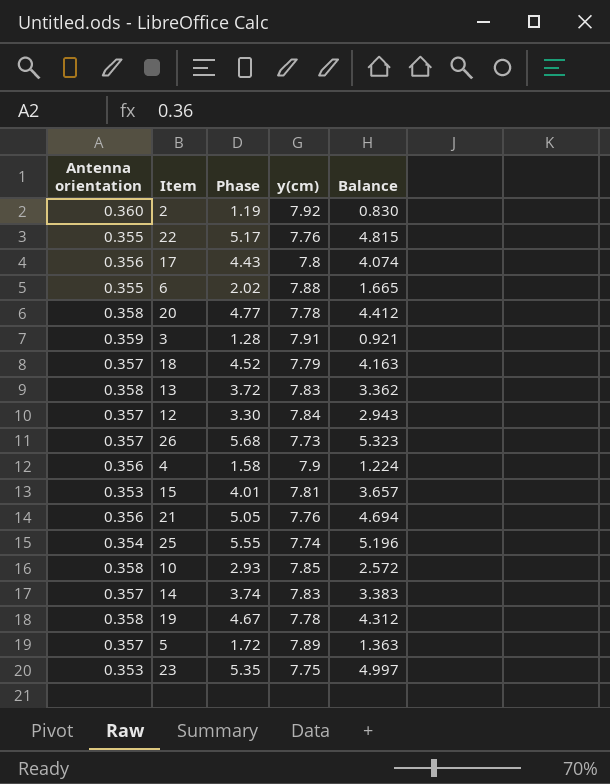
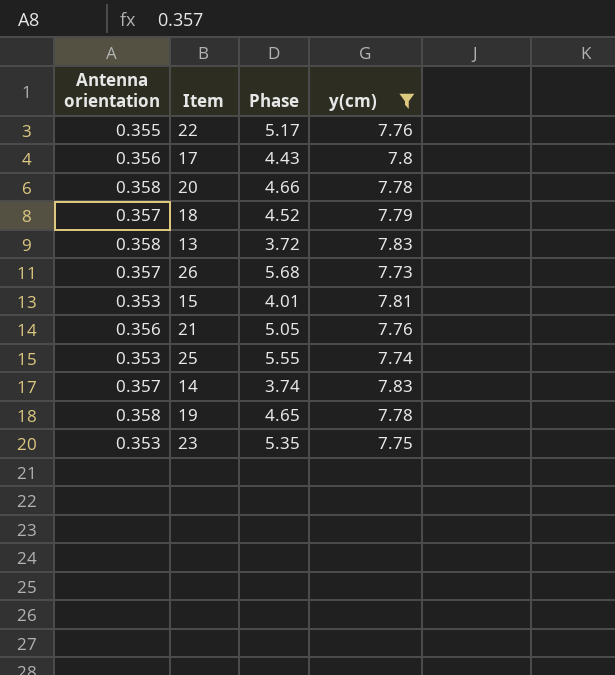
filter: none -> y(cm) <= 7.83
column Balance | formula: [Phase] - [Antenna orientation] -> none
20 | Phase: 4.77 -> 4.66
25 | Antenna orientation: 0.354 -> 0.353
19 | Phase: 4.67 -> 4.65

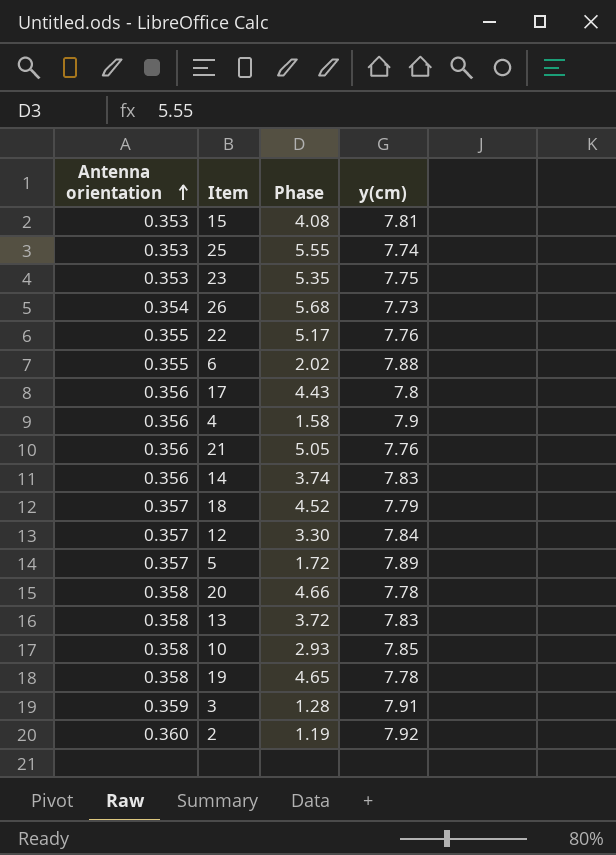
filter: y(cm) <= 7.83 -> none
row order: none -> Antenna orientation ascending
15 | Phase: 4.01 -> 4.08
26 | Antenna orientation: 0.357 -> 0.354
14 | Antenna orientation: 0.357 -> 0.356

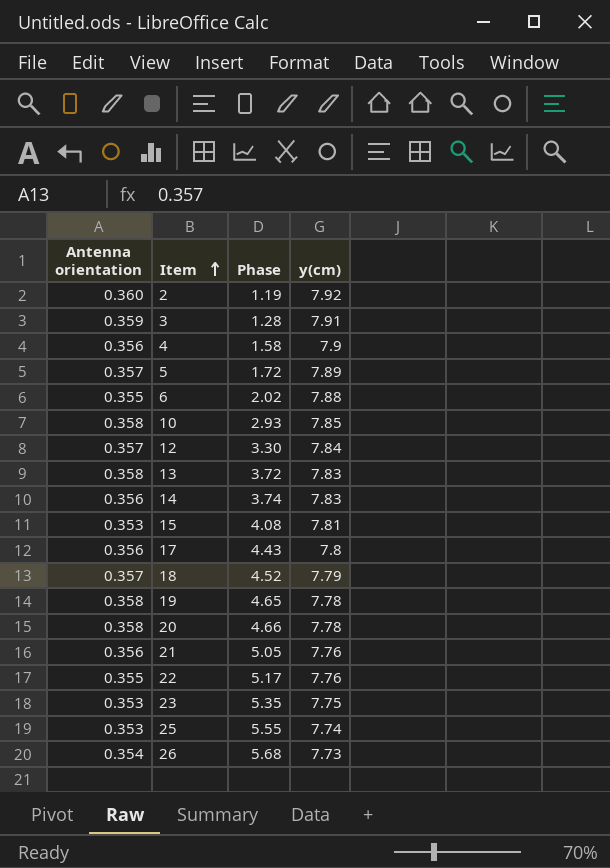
row order: Antenna orientation ascending -> Item ascending

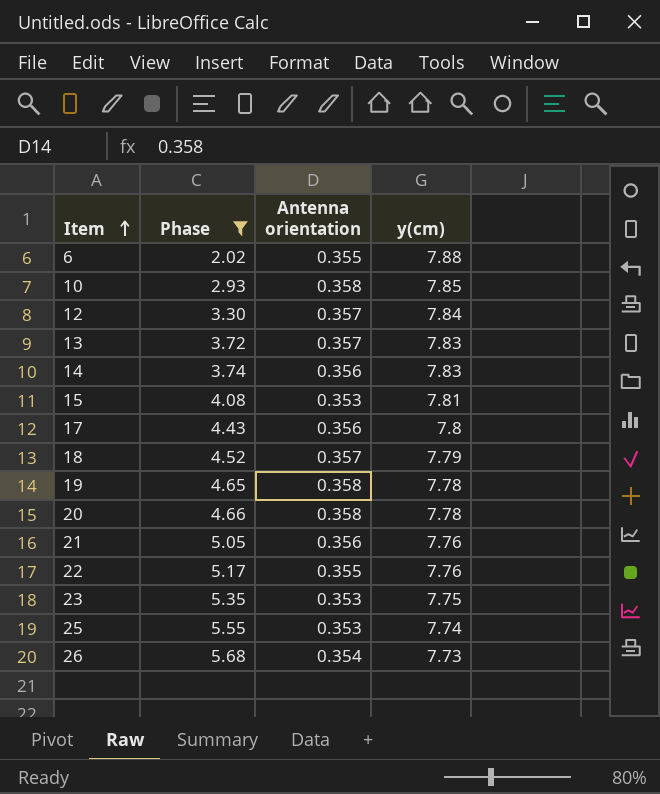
filter: none -> Phase >= 2.02
column Antenna orientation | position: 1 -> 3
13 | Antenna orientation: 0.358 -> 0.357

